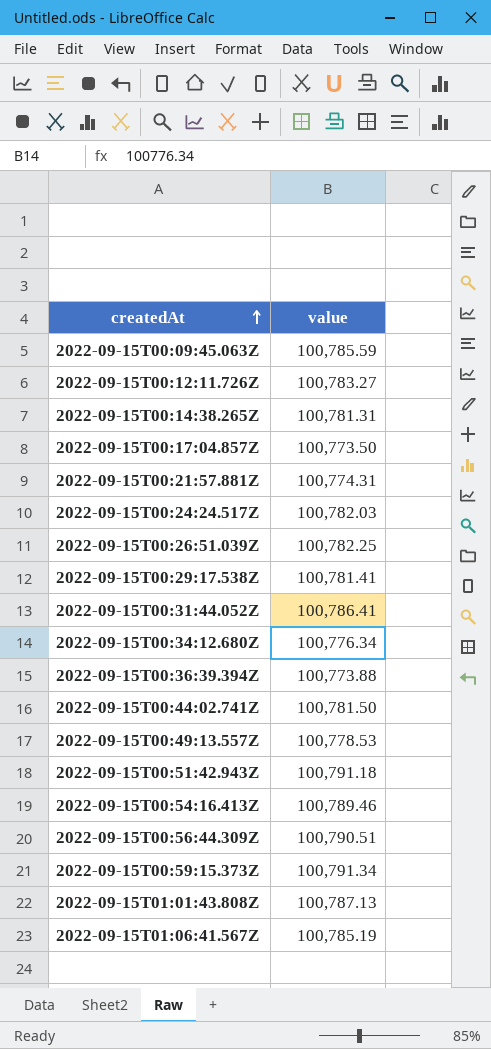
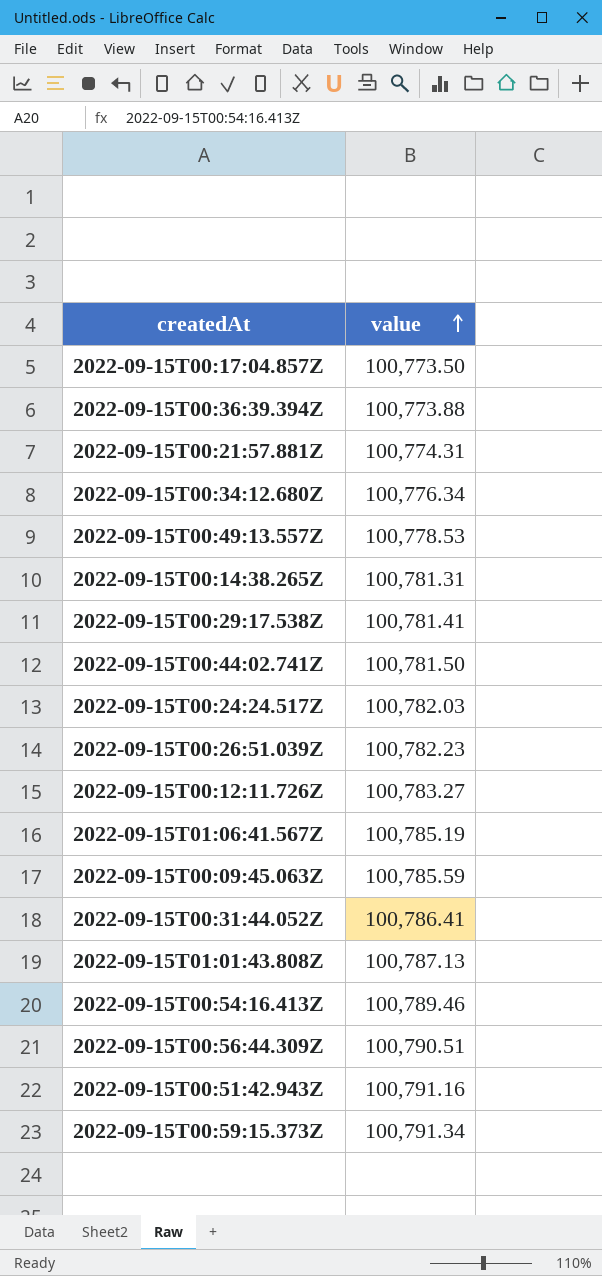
row order: createdAt ascending -> value ascending
2022-09-15T00:26:51.039Z | value: 100,782.25 -> 100,782.23
2022-09-15T00:51:42.943Z | value: 100,791.18 -> 100,791.16

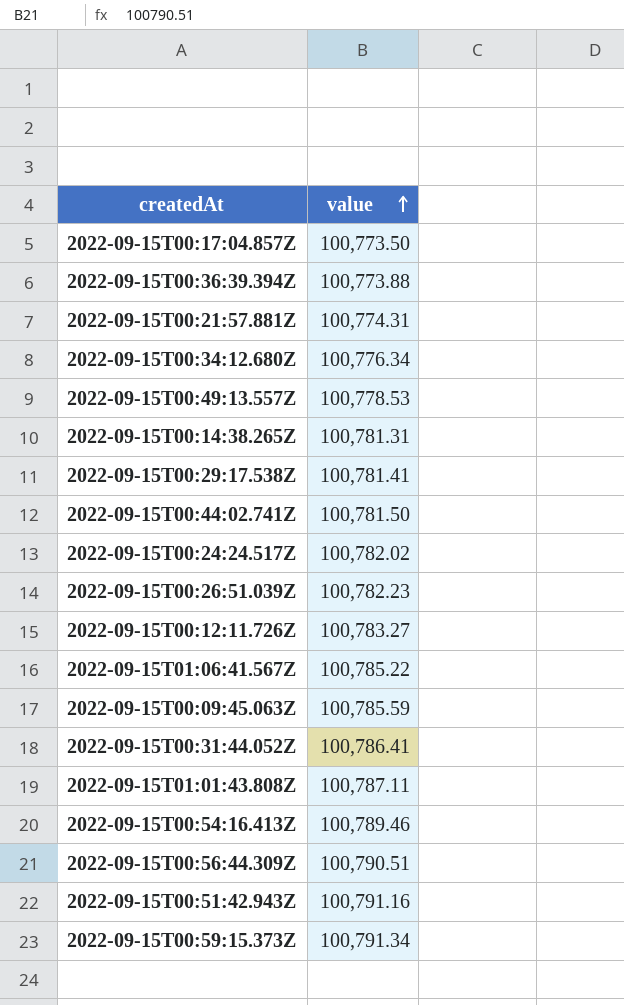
2022-09-15T00:24:24.517Z | value: 100,782.03 -> 100,782.02
2022-09-15T01:06:41.567Z | value: 100,785.19 -> 100,785.22
2022-09-15T01:01:43.808Z | value: 100,787.13 -> 100,787.11

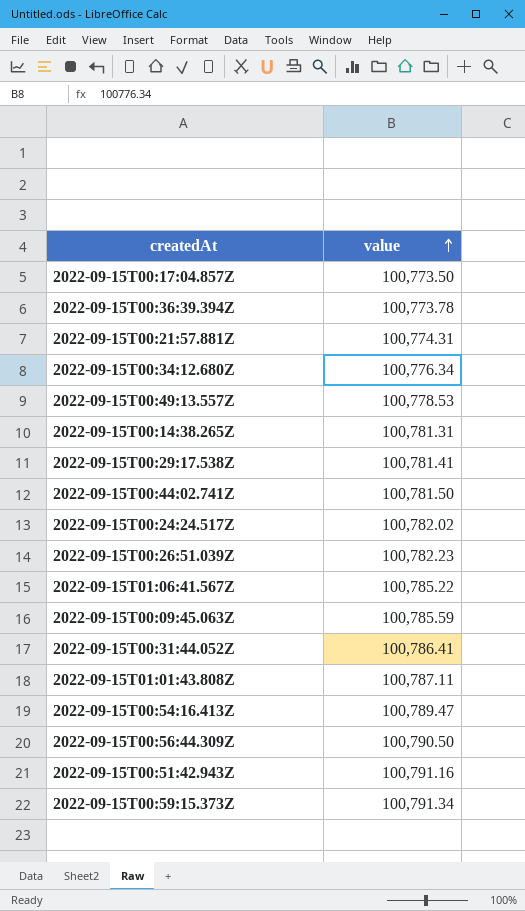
row 2022-09-15T00:12:11.726Z: 100,783.27 -> none
2022-09-15T00:36:39.394Z | value: 100,773.88 -> 100,773.78
2022-09-15T00:54:16.413Z | value: 100,789.46 -> 100,789.47
2022-09-15T00:56:44.309Z | value: 100,790.51 -> 100,790.50

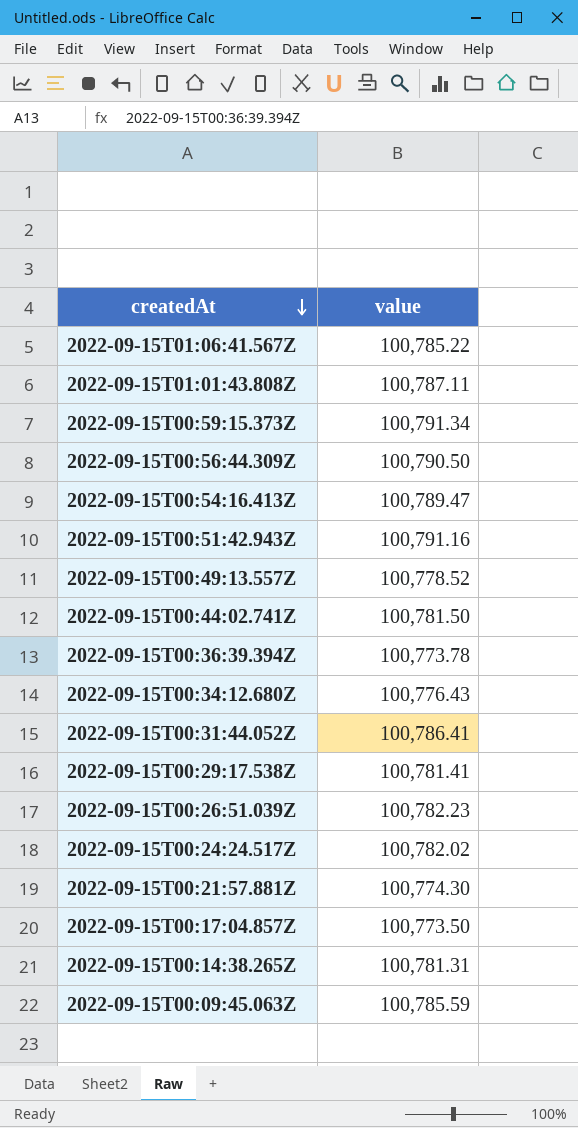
row order: value ascending -> createdAt descending
2022-09-15T00:49:13.557Z | value: 100,778.53 -> 100,778.52
2022-09-15T00:34:12.680Z | value: 100,776.34 -> 100,776.43
2022-09-15T00:21:57.881Z | value: 100,774.31 -> 100,774.30

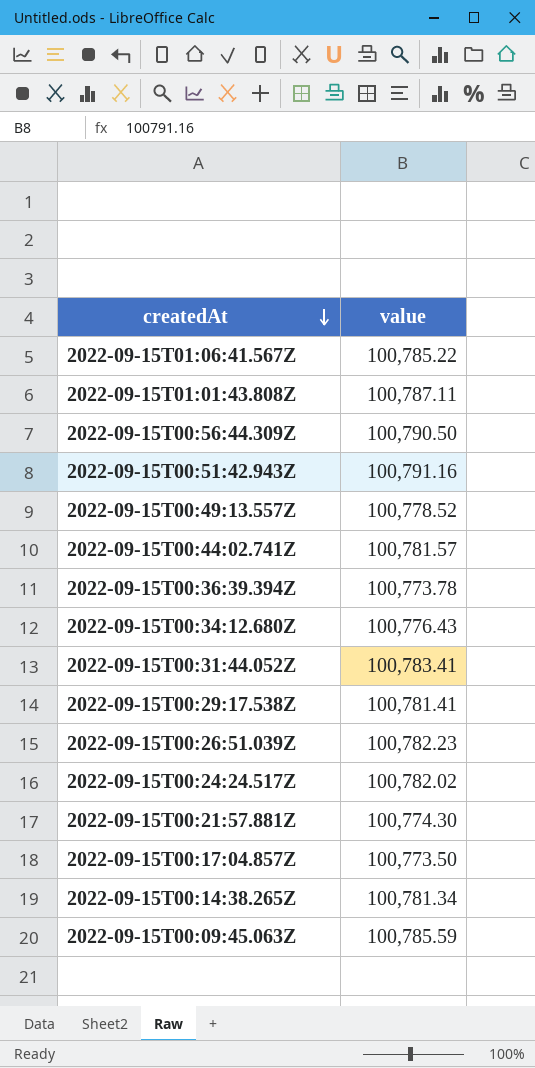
row 2022-09-15T00:59:15.373Z: 100,791.34 -> none
row 2022-09-15T00:54:16.413Z: 100,789.47 -> none
2022-09-15T00:44:02.741Z | value: 100,781.50 -> 100,781.57
2022-09-15T00:31:44.052Z | value: 100,786.41 -> 100,783.41
2022-09-15T00:14:38.265Z | value: 100,781.31 -> 100,781.34

